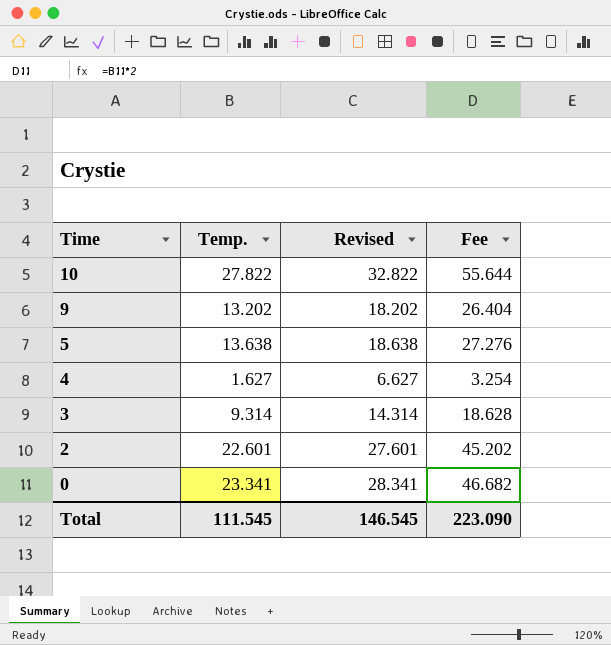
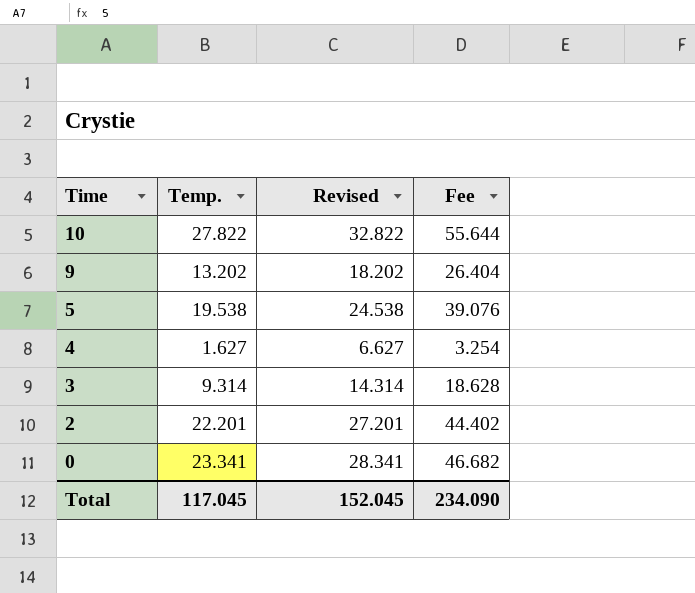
5 | Temp.: 13.638 -> 19.538
5 | Revised: 18.638 -> 24.538
5 | Fee: 27.276 -> 39.076
2 | Temp.: 22.601 -> 22.201
2 | Revised: 27.601 -> 27.201
2 | Fee: 45.202 -> 44.402
Total | Temp.: 111.545 -> 117.045
Total | Revised: 146.545 -> 152.045
Total | Fee: 223.090 -> 234.090

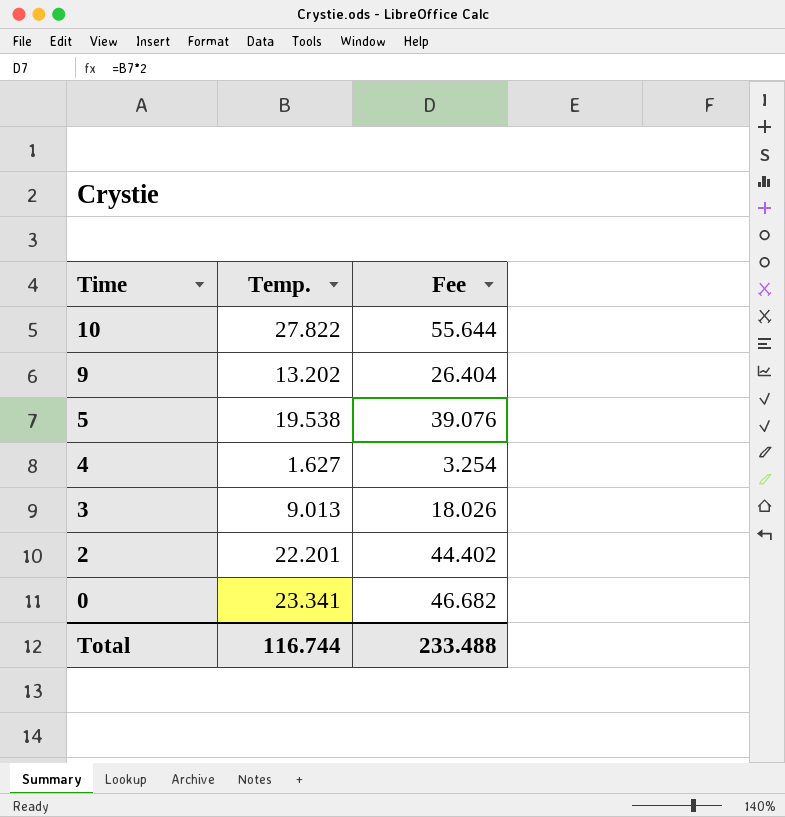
column Revised | formula: [Temp.] + 5 -> none
3 | Temp.: 9.314 -> 9.013
3 | Fee: 18.628 -> 18.026
Total | Temp.: 117.045 -> 116.744
Total | Fee: 234.090 -> 233.488

